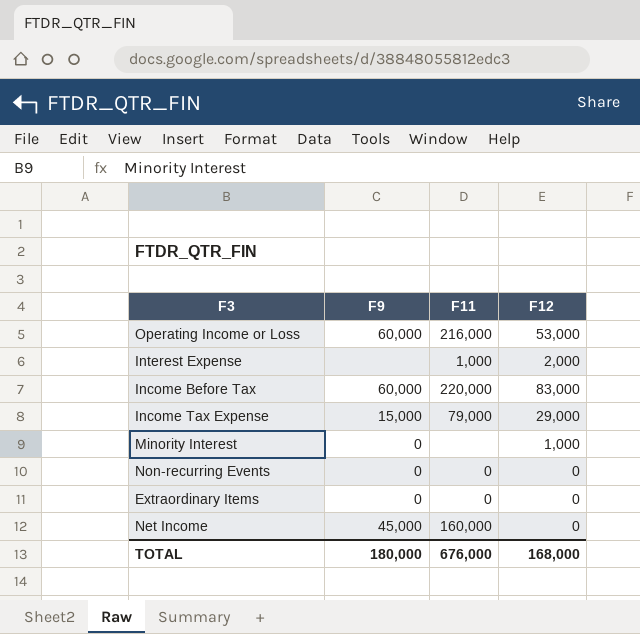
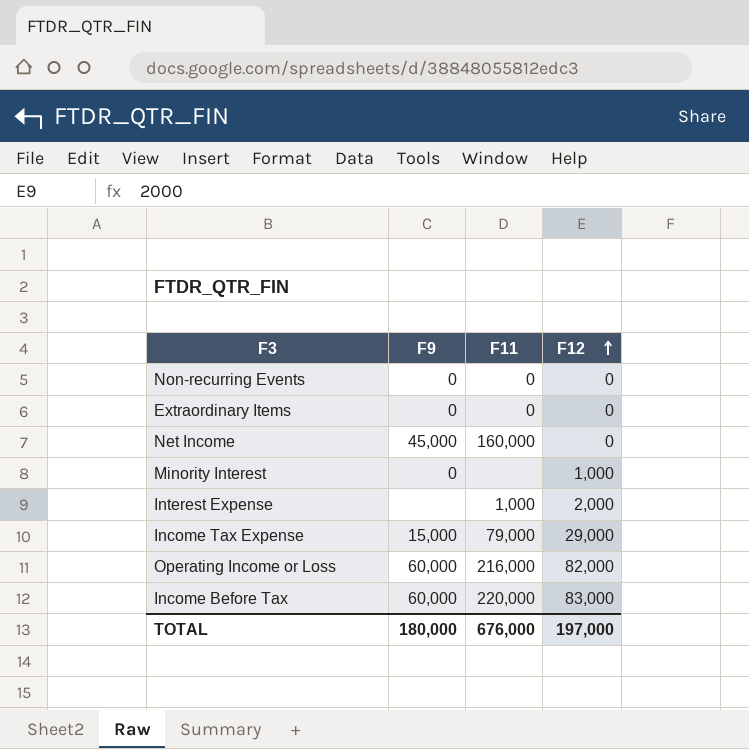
row order: none -> F12 ascending
Operating Income or Loss | F12: 53,000 -> 82,000
TOTAL | F12: 168,000 -> 197,000

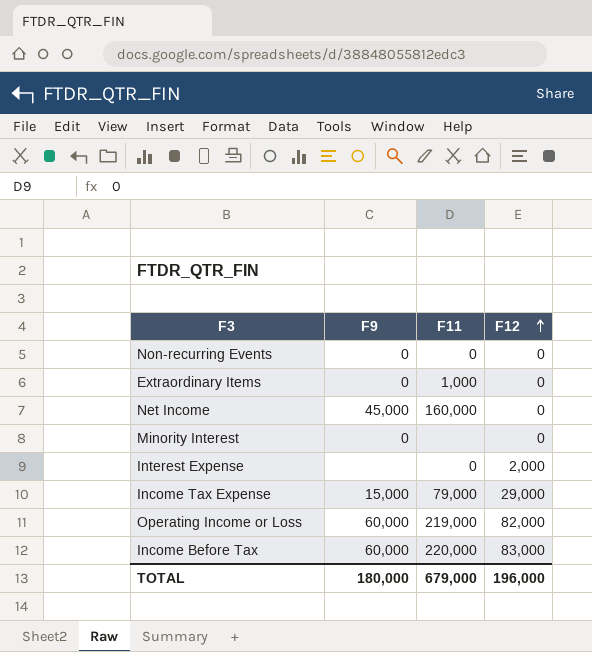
Extraordinary Items | F11: 0 -> 1,000
Minority Interest | F12: 1,000 -> 0
Interest Expense | F11: 1,000 -> 0
Operating Income or Loss | F11: 216,000 -> 219,000
TOTAL | F11: 676,000 -> 679,000
TOTAL | F12: 197,000 -> 196,000

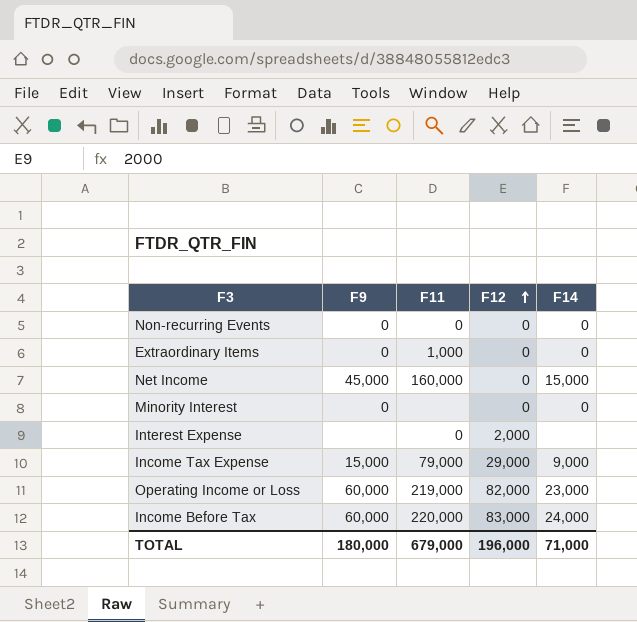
column F14 | position: none -> 5

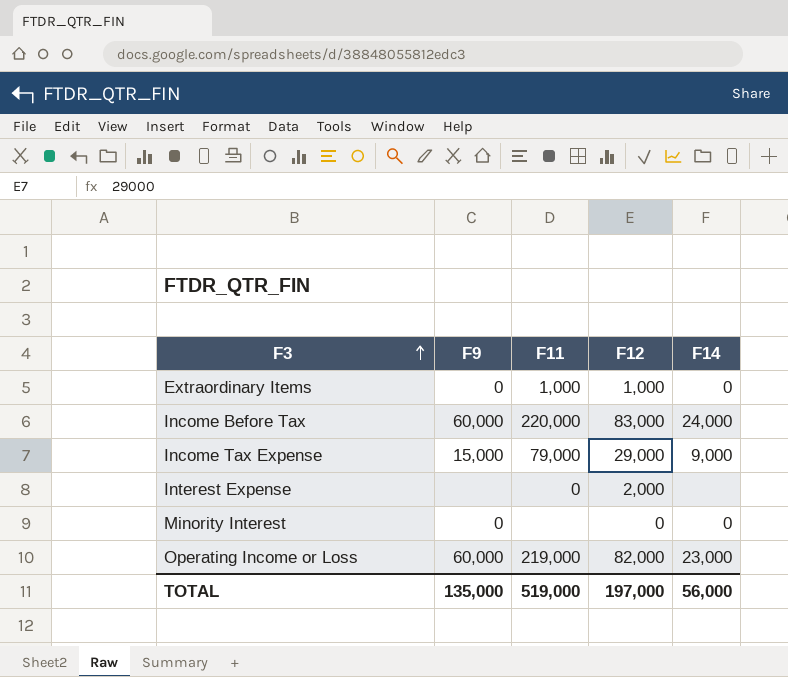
row order: F12 ascending -> F3 ascending
row Non-recurring Events: 0 | 0 | 0 | 0 -> none
row Net Income: 45,000 | 160,000 | 0 | 15,000 -> none
Extraordinary Items | F12: 0 -> 1,000
TOTAL | F9: 180,000 -> 135,000
TOTAL | F11: 679,000 -> 519,000
TOTAL | F12: 196,000 -> 197,000
TOTAL | F14: 71,000 -> 56,000

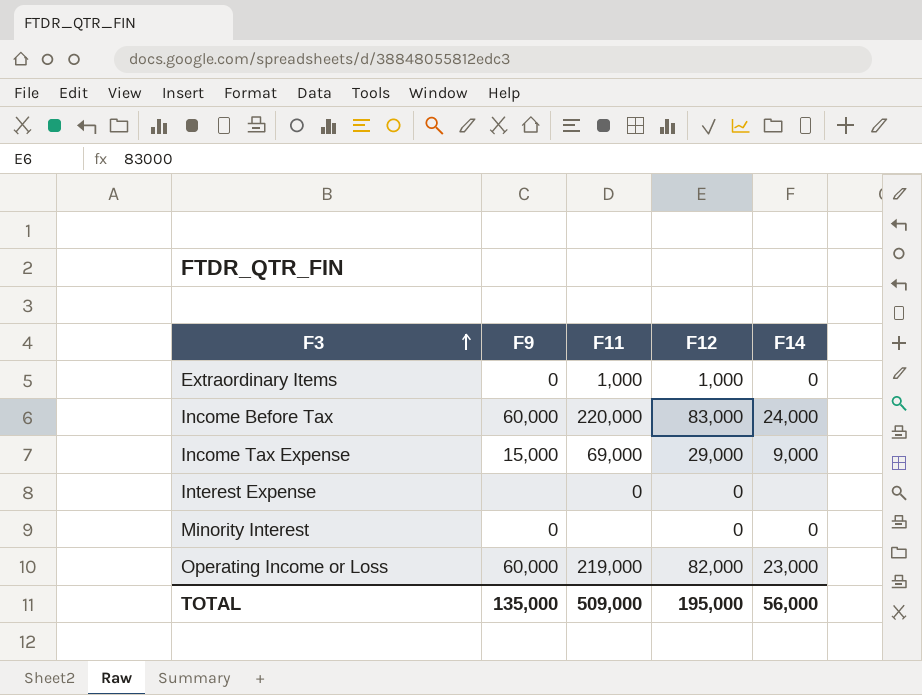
Income Tax Expense | F11: 79,000 -> 69,000
Interest Expense | F12: 2,000 -> 0
TOTAL | F11: 519,000 -> 509,000
TOTAL | F12: 197,000 -> 195,000

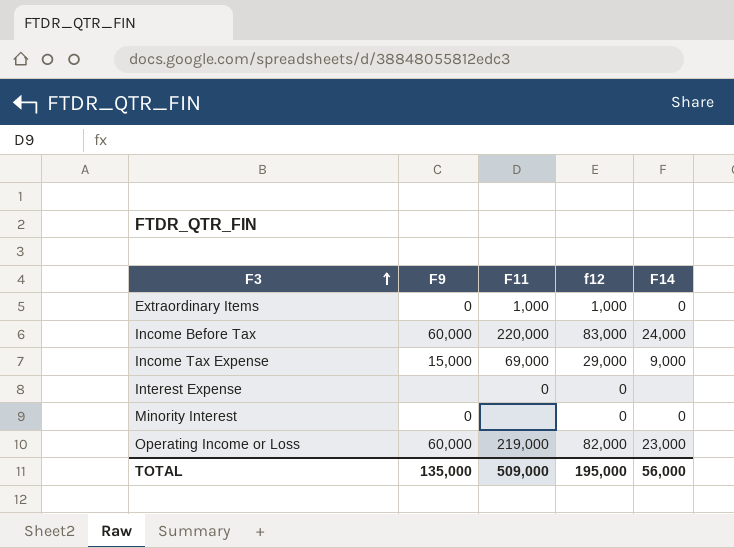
column name: F12 -> f12

